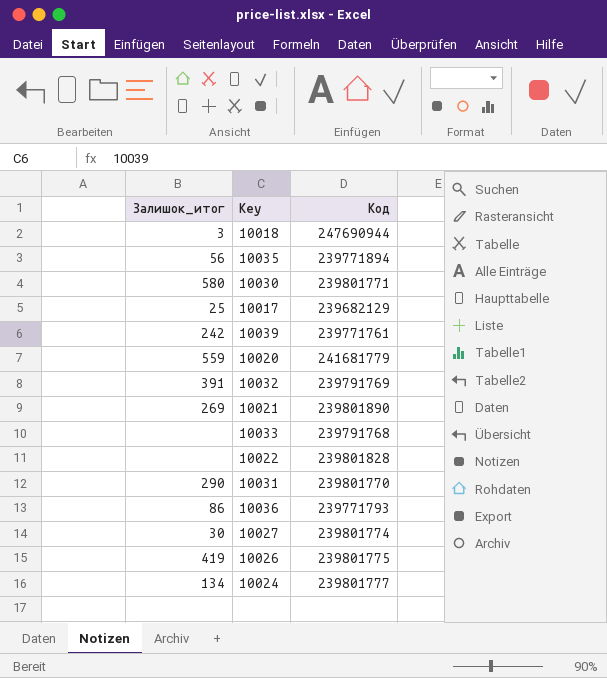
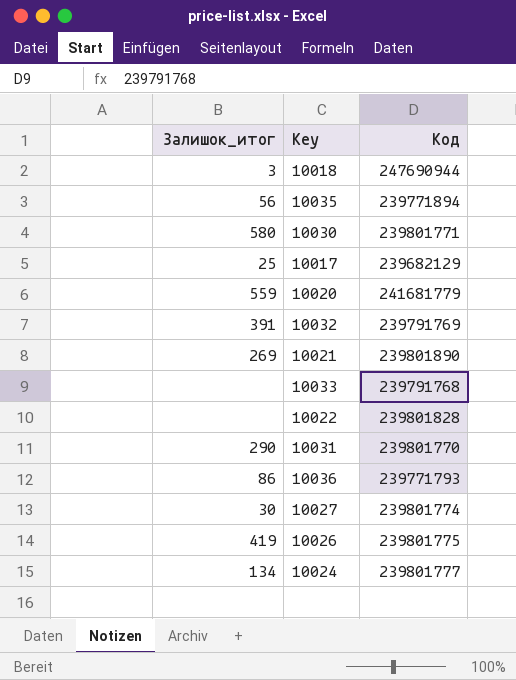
row 10039: 242 | 239771761 -> none

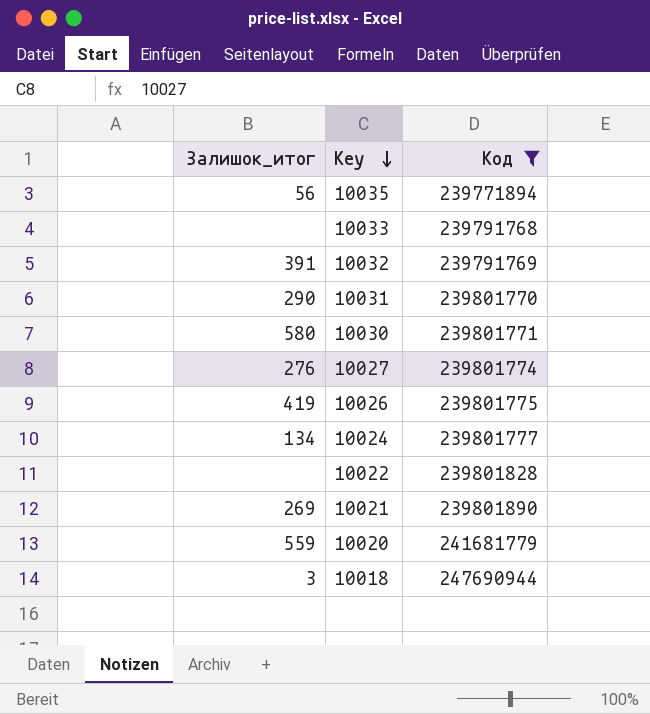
filter: none -> Код >= 239771894
row order: none -> Key descending
10027 | Залишок_итог: 30 -> 276

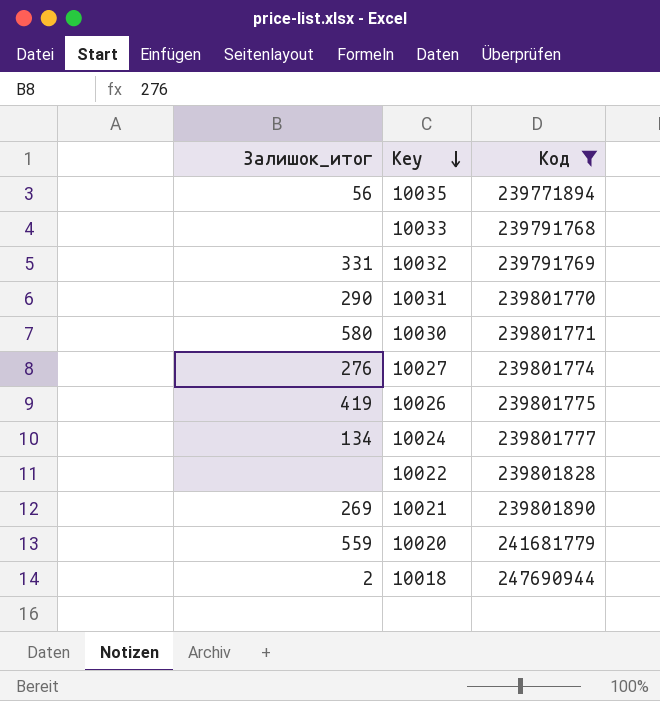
10032 | Залишок_итог: 391 -> 331
10018 | Залишок_итог: 3 -> 2

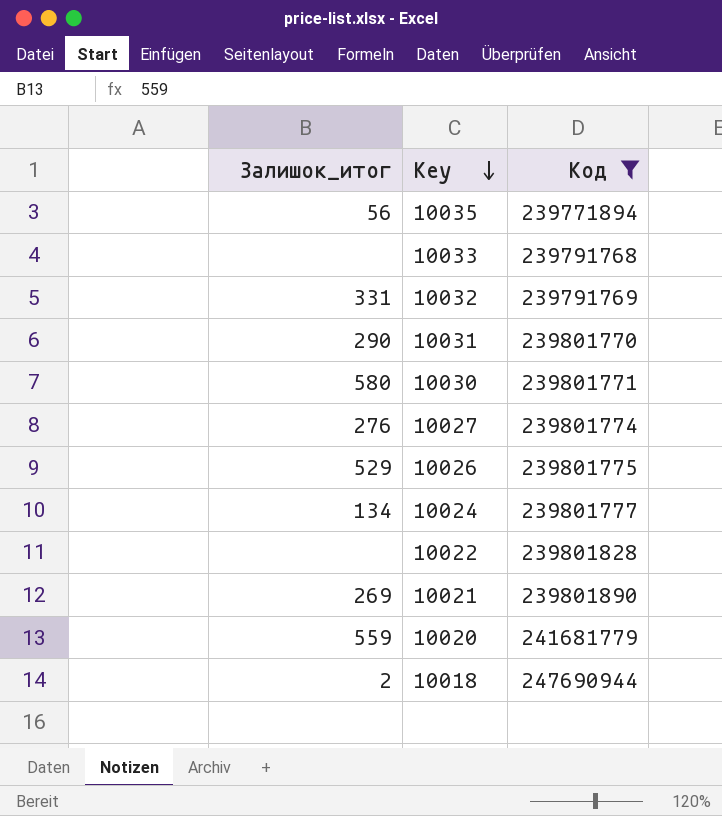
10026 | Залишок_итог: 419 -> 529

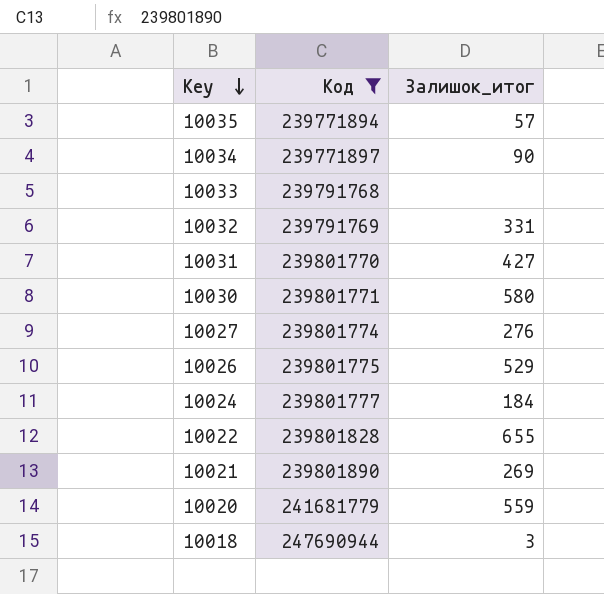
column Залишок_итог | position: 1 -> 3
10035 | Залишок_итог: 56 -> 57
row 10034: none -> 239771897 | 90
10031 | Залишок_итог: 290 -> 427
10024 | Залишок_итог: 134 -> 184
10022 | Залишок_итог: none -> 655
10018 | Залишок_итог: 2 -> 3

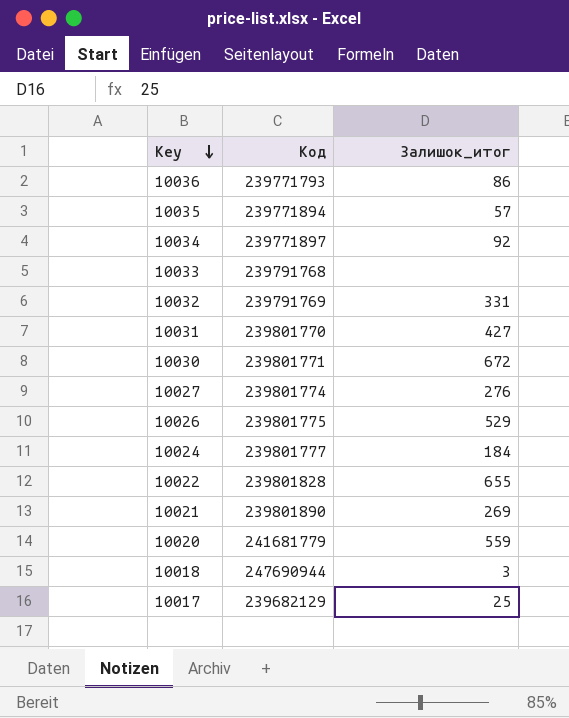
filter: Код >= 239771894 -> none
10034 | Залишок_итог: 90 -> 92
10030 | Залишок_итог: 580 -> 672

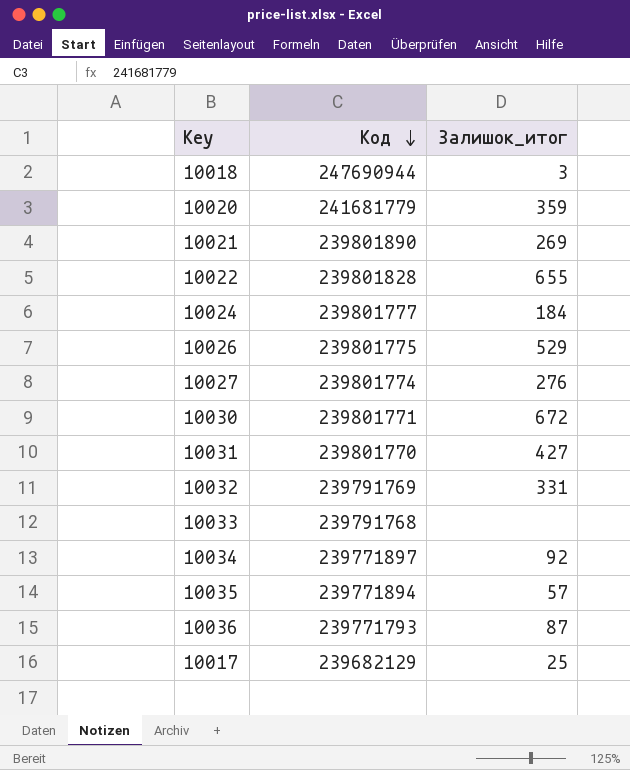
row order: Key descending -> Код descending
10020 | Залишок_итог: 559 -> 359
10036 | Залишок_итог: 86 -> 87

